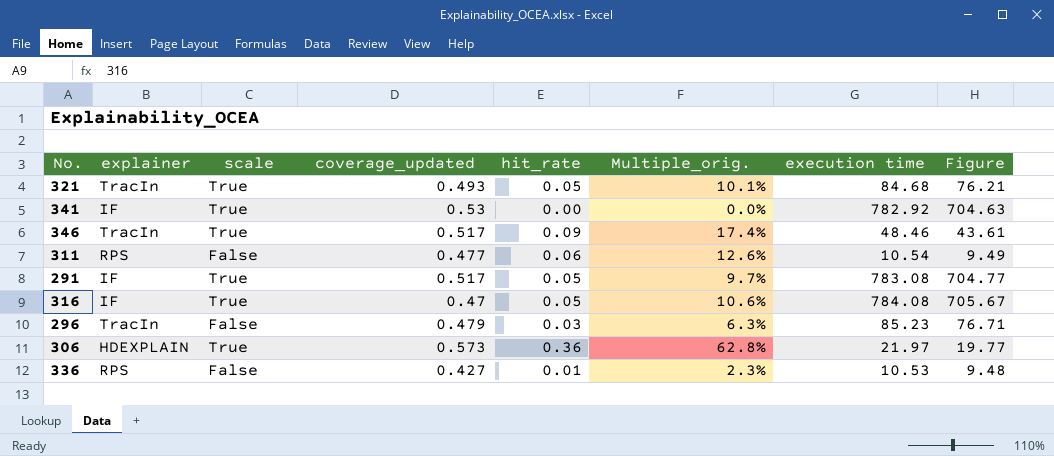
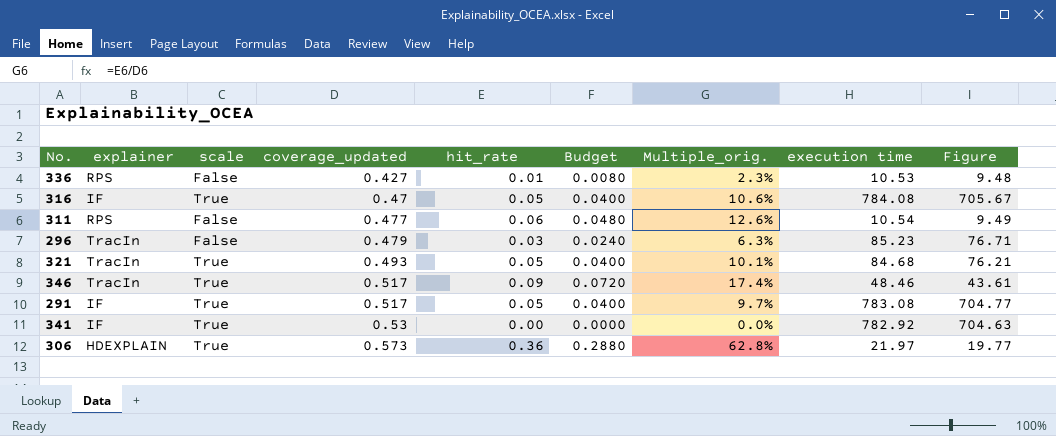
row order: none -> coverage_updated ascending
column Budget | formula: none -> [hit_rate] * 0.8

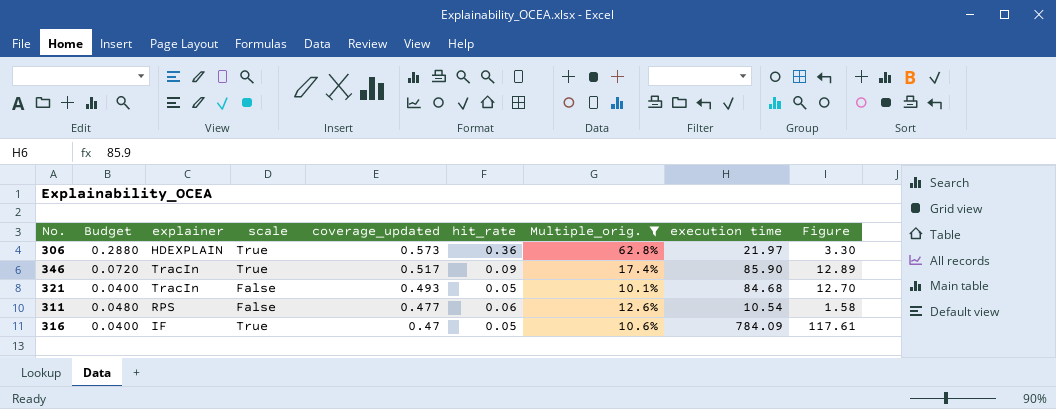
filter: none -> Multiple_orig. >= 10.1%
row order: coverage_updated ascending -> coverage_updated descending
column Budget | position: 6 -> 2
column Figure | formula: [execution time] * 0.9 -> [execution time] * 0.15
346 | execution time: 48.46 -> 85.90
321 | scale: True -> False
316 | execution time: 784.08 -> 784.09

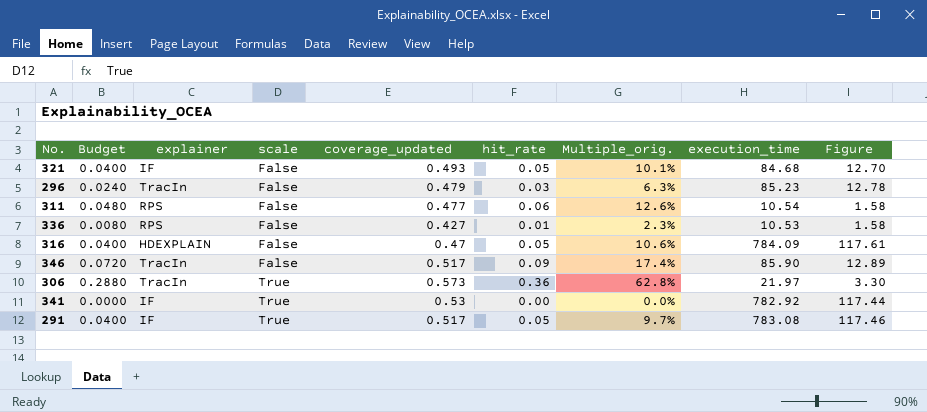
filter: Multiple_orig. >= 10.1% -> none
row order: coverage_updated descending -> scale ascending
column name: execution time -> execution_time
321 | explainer: TracIn -> IF
316 | explainer: IF -> HDEXPLAIN
316 | scale: True -> False
346 | scale: True -> False
306 | explainer: HDEXPLAIN -> TracIn

